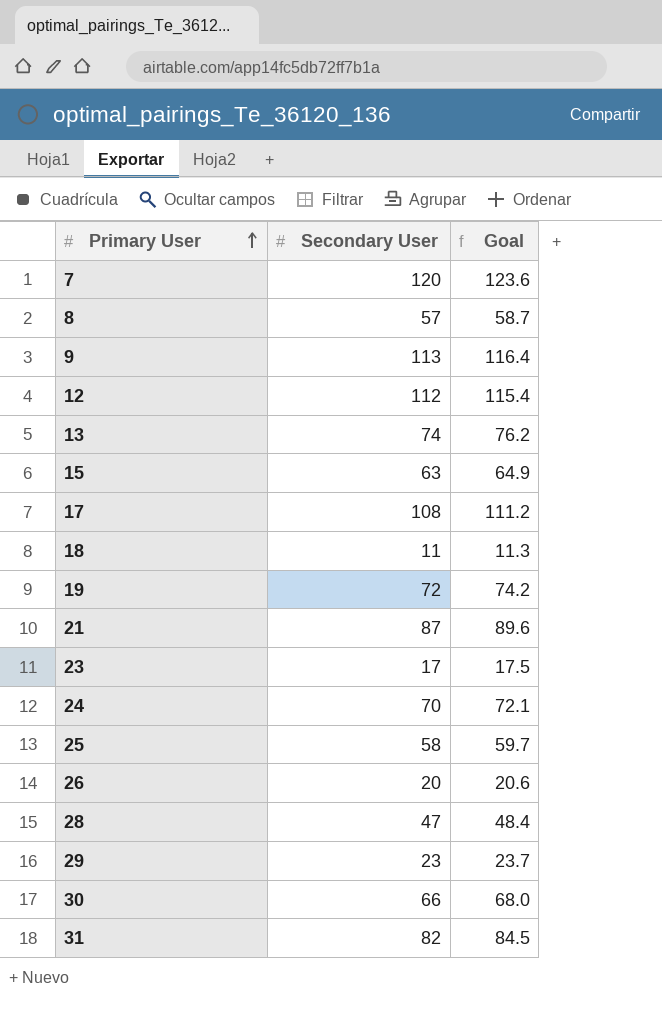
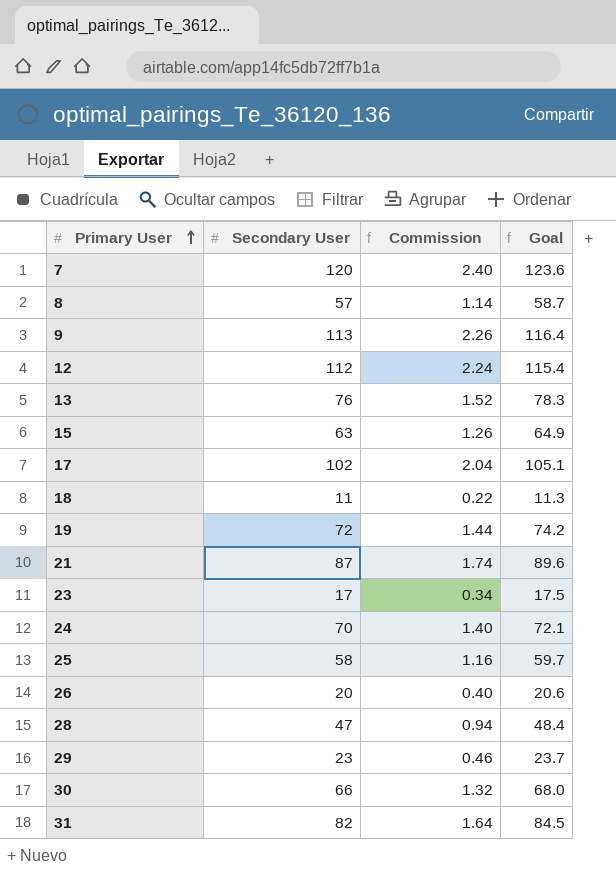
column Commission | formula: none -> [Secondary User] * 0.02
13 | Secondary User: 74 -> 76
13 | Goal: 76.2 -> 78.3
17 | Secondary User: 108 -> 102
17 | Goal: 111.2 -> 105.1

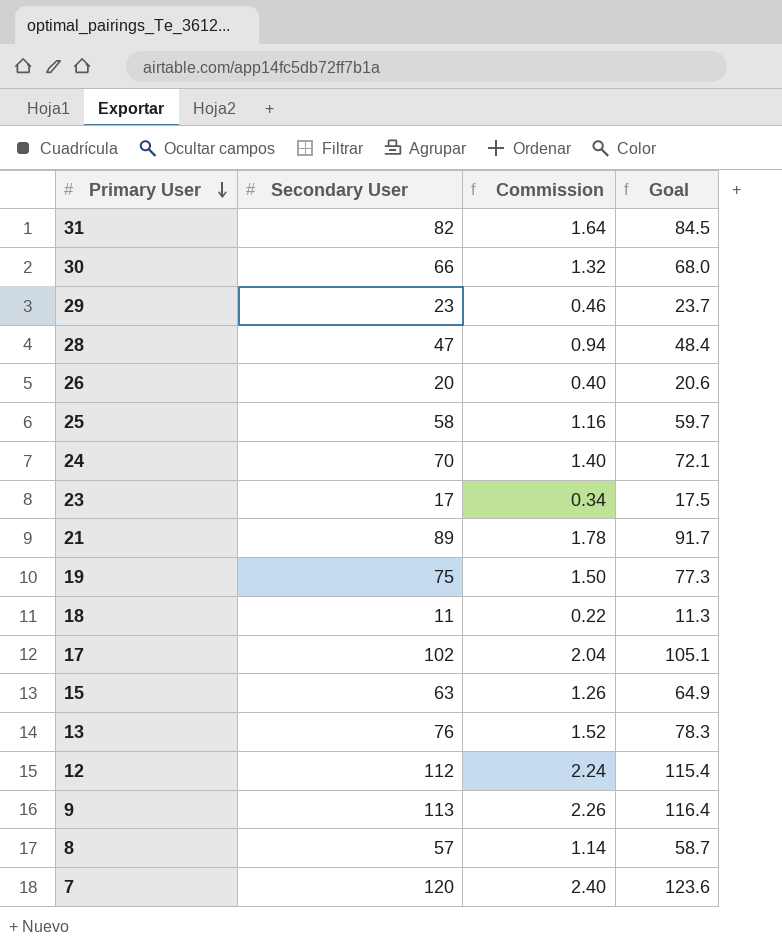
row order: Primary User ascending -> Primary User descending
21 | Secondary User: 87 -> 89
21 | Commission: 1.74 -> 1.78
21 | Goal: 89.6 -> 91.7
19 | Secondary User: 72 -> 75
19 | Commission: 1.44 -> 1.50
19 | Goal: 74.2 -> 77.3

